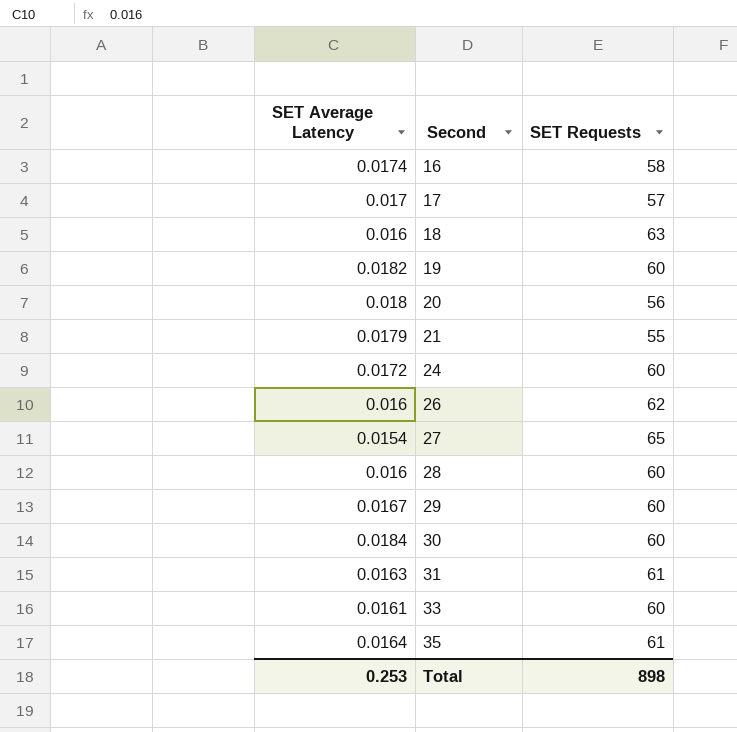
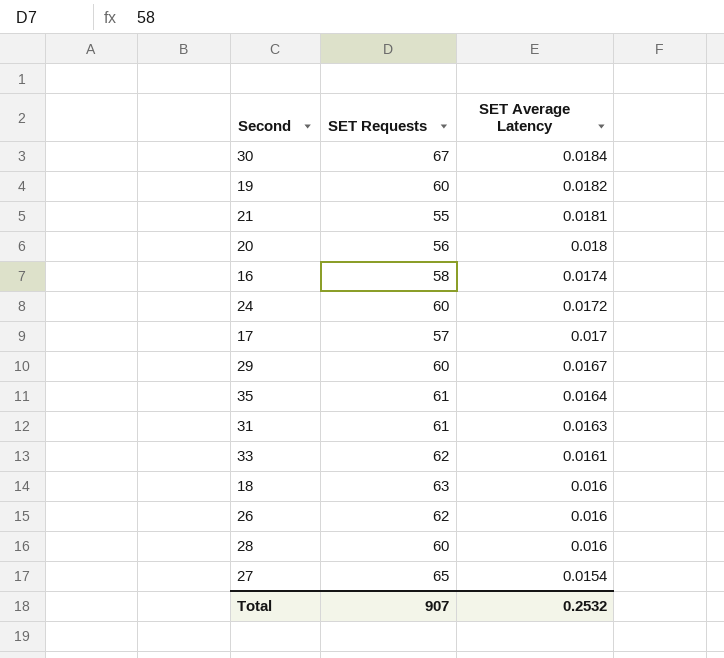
row order: Second ascending -> SET Average Latency descending
column SET Average Latency | position: 1 -> 3
30 | SET Requests: 60 -> 67
21 | SET Average Latency: 0.0179 -> 0.0181
33 | SET Requests: 60 -> 62
Total | SET Requests: 898 -> 907
Total | SET Average Latency: 0.253 -> 0.2532

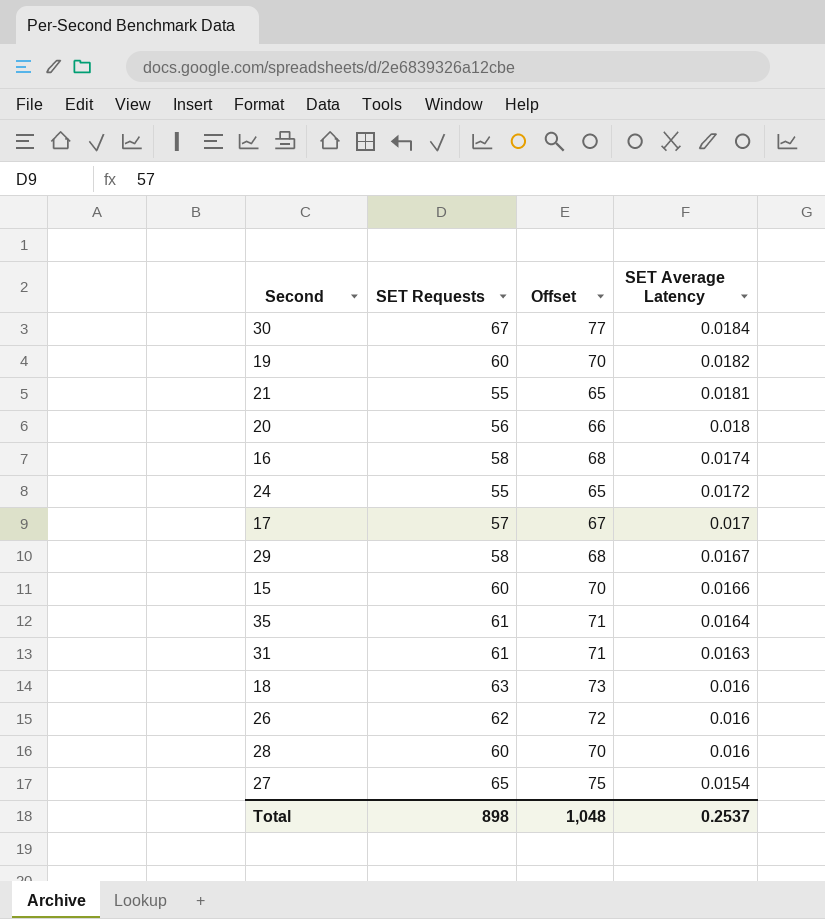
column Offset | formula: none -> [SET Requests] + 10
row 33: 62 | 0.0161 -> none
24 | SET Requests: 60 -> 55
29 | SET Requests: 60 -> 58
row 15: none -> 60 | 70 | 0.0166
Total | SET Requests: 907 -> 898
Total | SET Average Latency: 0.2532 -> 0.2537

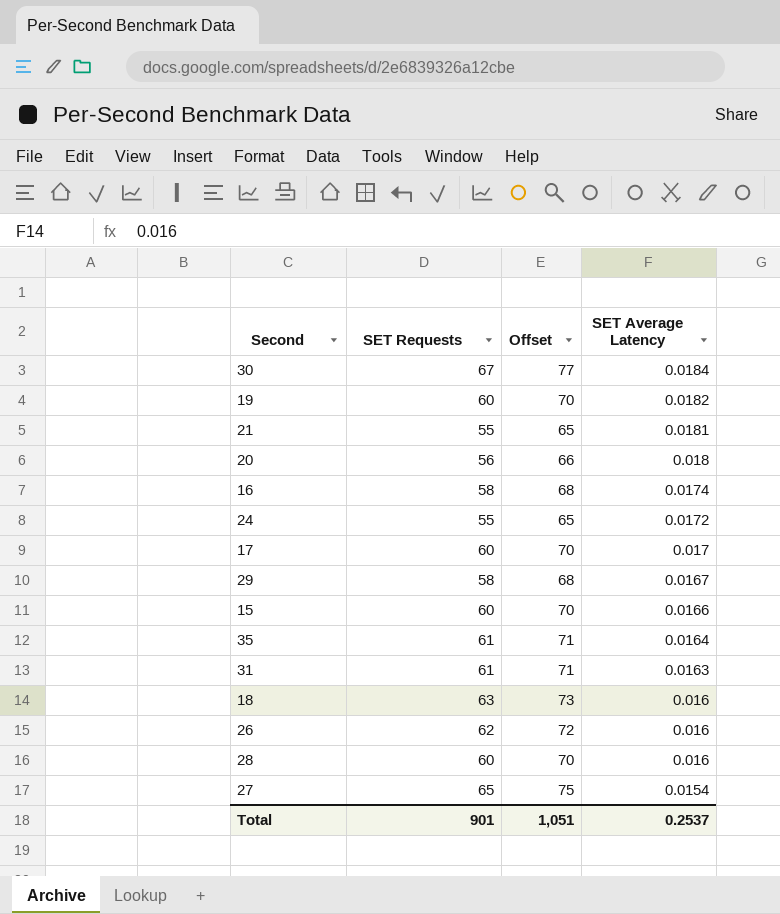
17 | SET Requests: 57 -> 60
17 | Offset: 67 -> 70
Total | SET Requests: 898 -> 901
Total | Offset: 1,048 -> 1,051

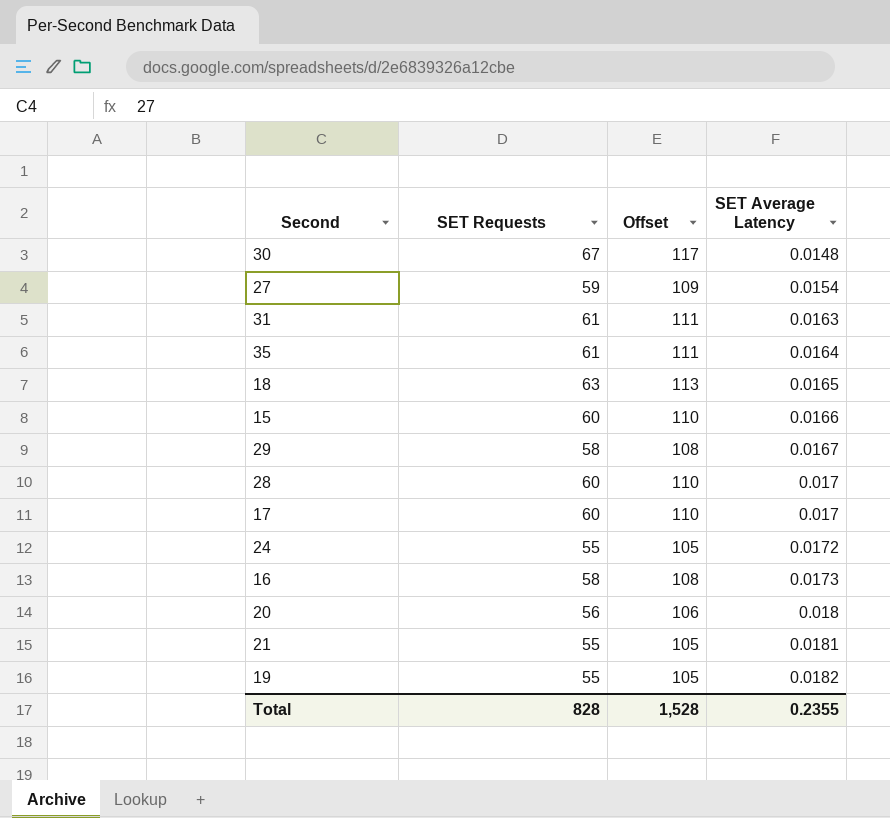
row order: SET Average Latency descending -> SET Average Latency ascending
column Offset | formula: [SET Requests] + 10 -> [SET Requests] + 50
row 26: 62 | 72 | 0.016 -> none
30 | SET Average Latency: 0.0184 -> 0.0148
27 | SET Requests: 65 -> 59
18 | SET Average Latency: 0.016 -> 0.0165
28 | SET Average Latency: 0.016 -> 0.017
16 | SET Average Latency: 0.0174 -> 0.0173
19 | SET Requests: 60 -> 55
Total | SET Requests: 901 -> 828
Total | Offset: 1,051 -> 1,528
Total | SET Average Latency: 0.2537 -> 0.2355

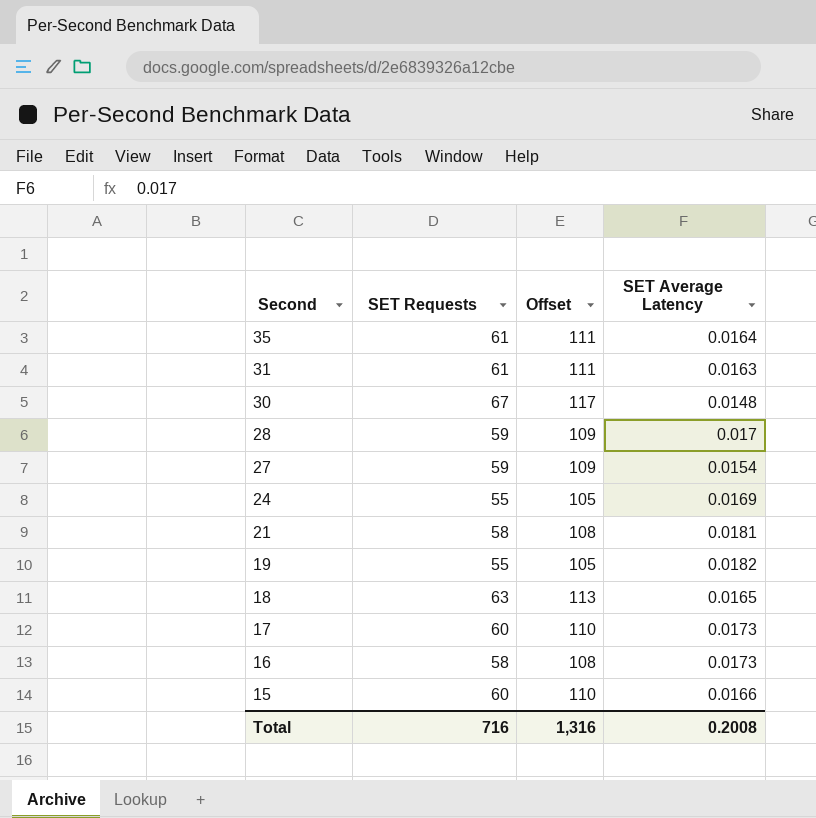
row order: SET Average Latency ascending -> Second descending
row 29: 58 | 108 | 0.0167 -> none
row 20: 56 | 106 | 0.018 -> none
28 | SET Requests: 60 -> 59
28 | Offset: 110 -> 109
24 | SET Average Latency: 0.0172 -> 0.0169
21 | SET Requests: 55 -> 58
21 | Offset: 105 -> 108
17 | SET Average Latency: 0.017 -> 0.0173
Total | SET Requests: 828 -> 716
Total | Offset: 1,528 -> 1,316
Total | SET Average Latency: 0.2355 -> 0.2008

